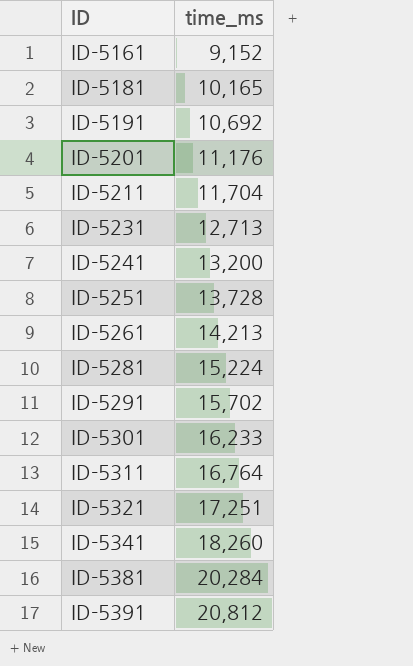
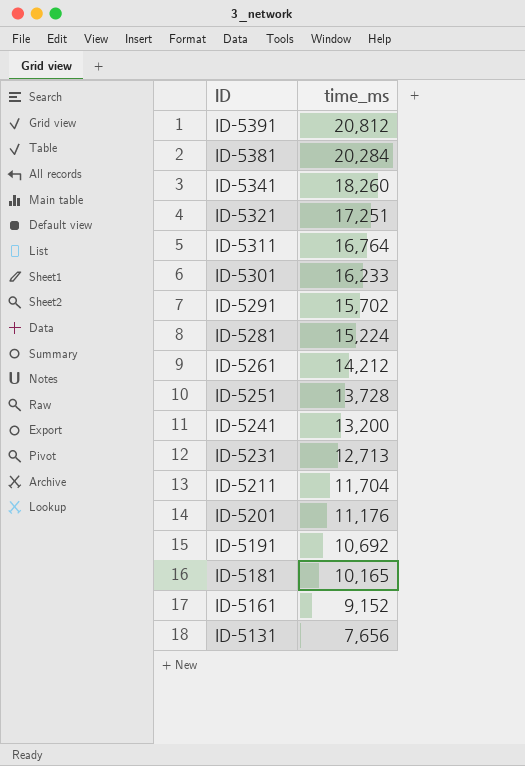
row order: ID ascending -> ID descending
ID-5261 | time_ms: 14,213 -> 14,212
row ID-5131: none -> 7,656

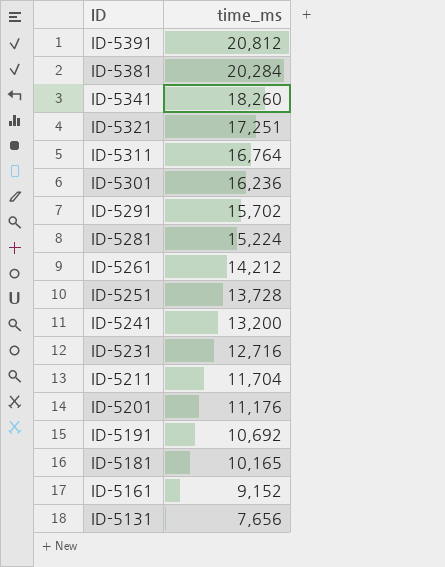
ID-5301 | time_ms: 16,233 -> 16,236
ID-5231 | time_ms: 12,713 -> 12,716

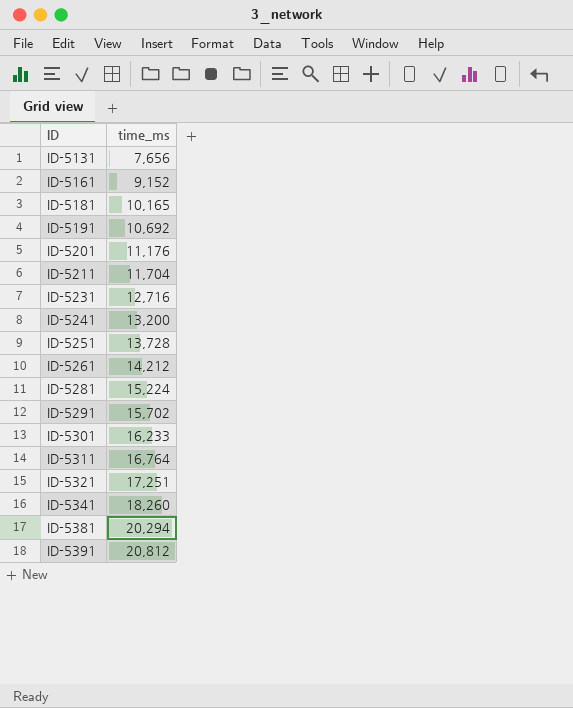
row order: ID descending -> ID ascending
ID-5301 | time_ms: 16,236 -> 16,233
ID-5381 | time_ms: 20,284 -> 20,294

